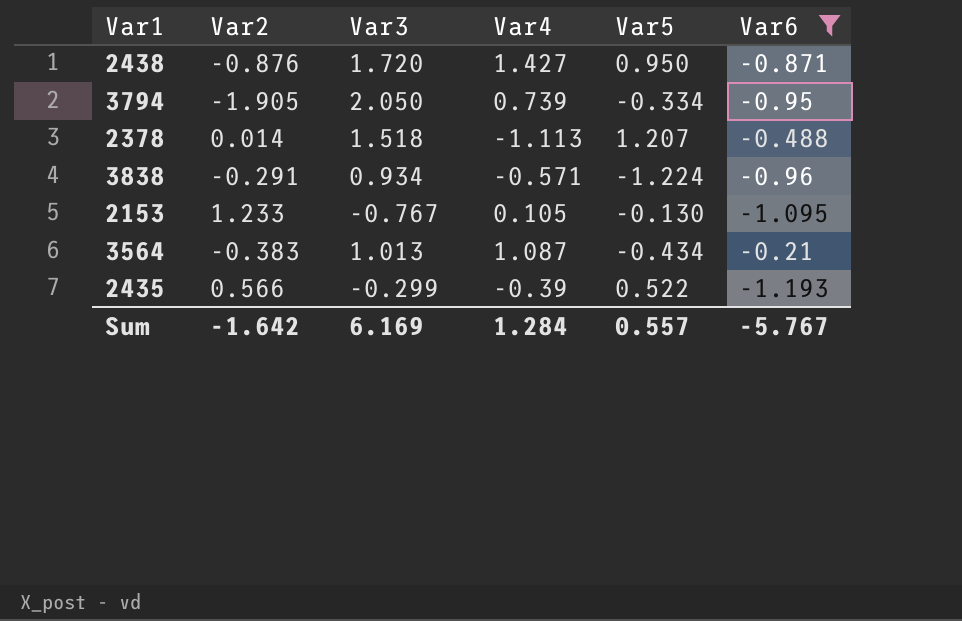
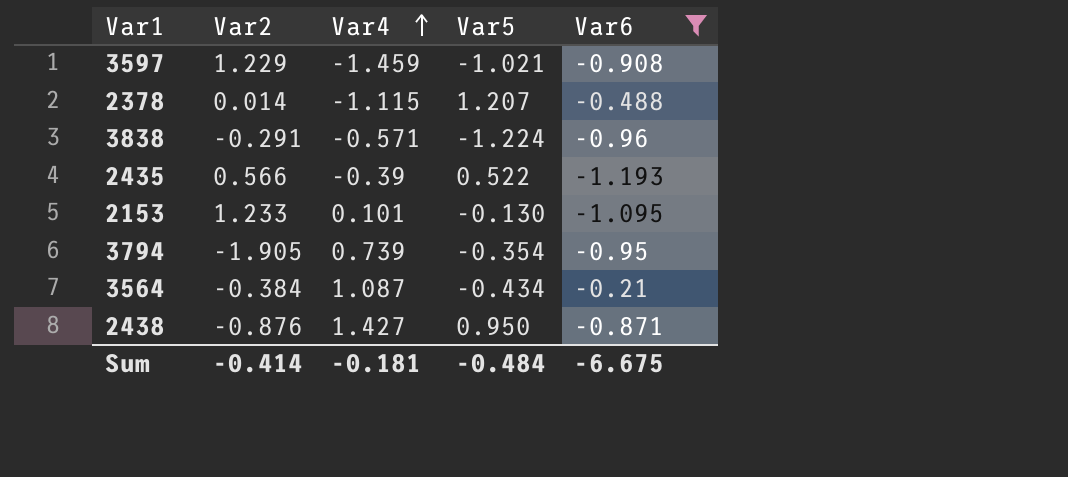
row order: none -> Var4 ascending
column Var3 | position: 3 -> none
row 3597: none -> 1.229 | -1.459 | -1.021 | -0.908
2378 | Var4: -1.113 -> -1.115
2153 | Var4: 0.105 -> 0.101
3794 | Var5: -0.334 -> -0.354
3564 | Var2: -0.383 -> -0.384
Sum | Var2: -1.642 -> -0.414
Sum | Var4: 1.284 -> -0.181
Sum | Var5: 0.557 -> -0.484
Sum | Var6: -5.767 -> -6.675

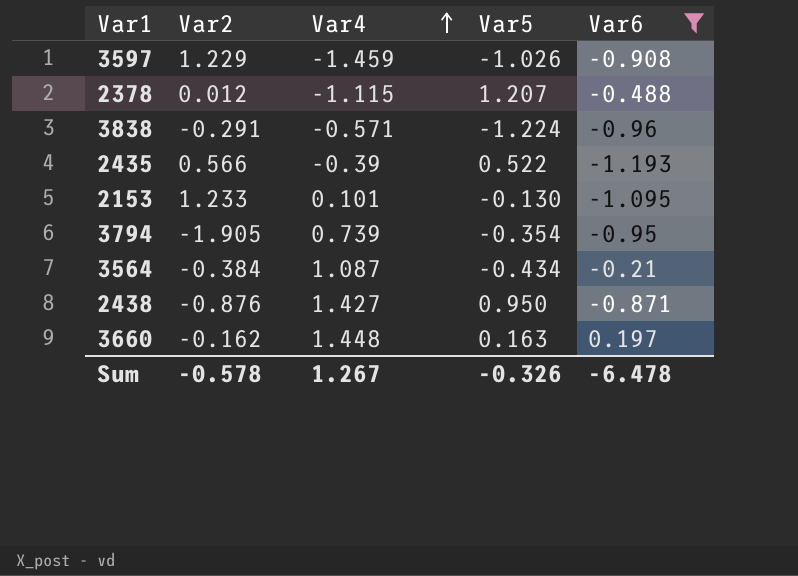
3597 | Var5: -1.021 -> -1.026
2378 | Var2: 0.014 -> 0.012
row 3660: none -> -0.162 | 1.448 | 0.163 | 0.197
Sum | Var2: -0.414 -> -0.578
Sum | Var4: -0.181 -> 1.267
Sum | Var5: -0.484 -> -0.326
Sum | Var6: -6.675 -> -6.478

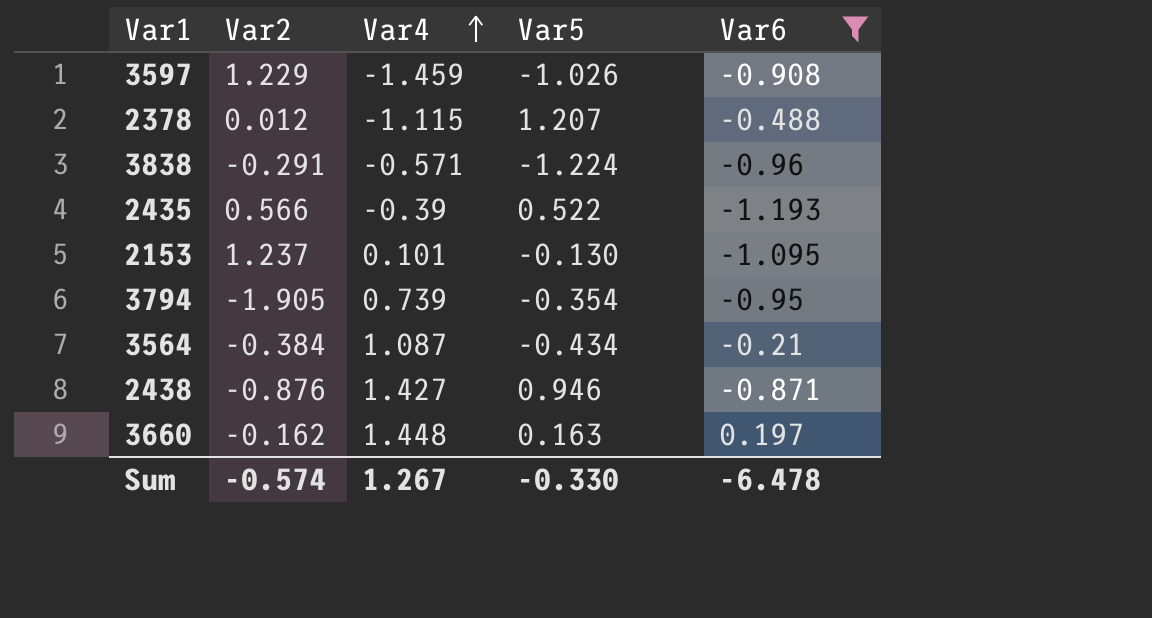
2153 | Var2: 1.233 -> 1.237
2438 | Var5: 0.950 -> 0.946
Sum | Var2: -0.578 -> -0.574
Sum | Var5: -0.326 -> -0.330

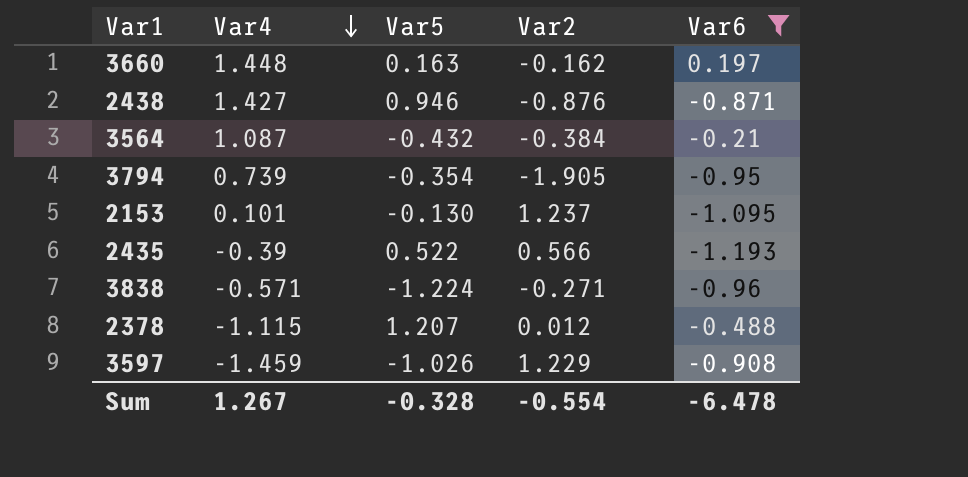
row order: Var4 ascending -> Var4 descending
column Var2 | position: 2 -> 4
3564 | Var5: -0.434 -> -0.432
3838 | Var2: -0.291 -> -0.271
Sum | Var5: -0.330 -> -0.328
Sum | Var2: -0.574 -> -0.554

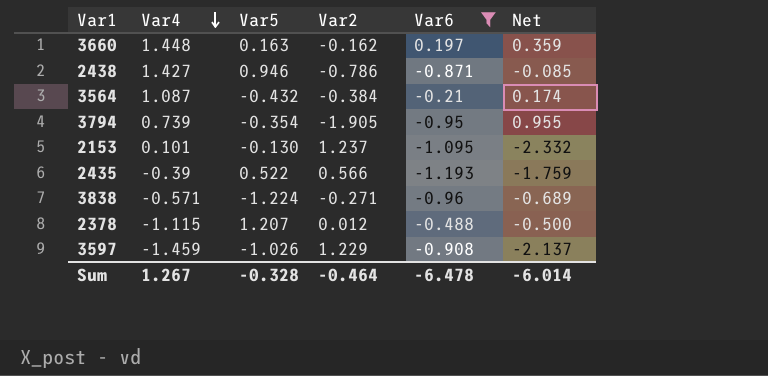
column Net | formula: none -> [Var6] - [Var2]
2438 | Var2: -0.876 -> -0.786
Sum | Var2: -0.554 -> -0.464

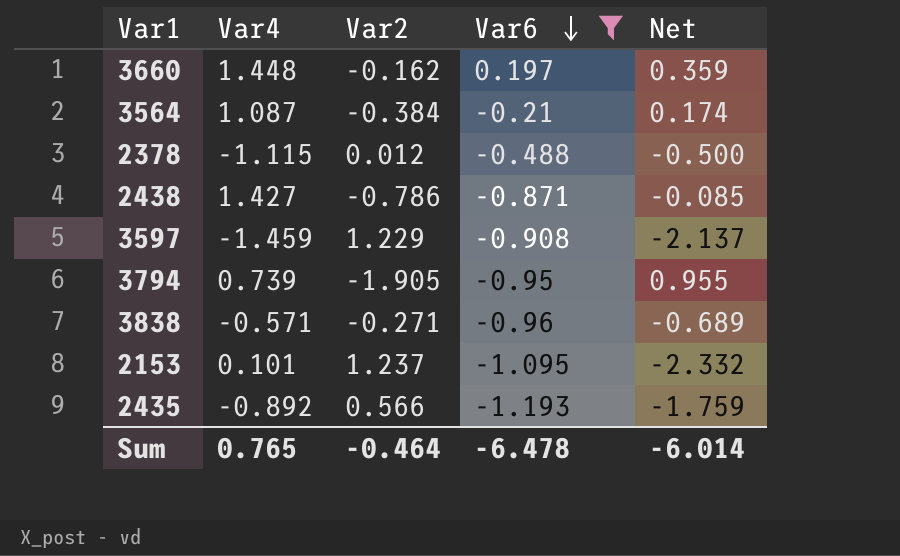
row order: Var4 descending -> Var6 descending
column Var5 | position: 3 -> none
2435 | Var4: -0.39 -> -0.892
Sum | Var4: 1.267 -> 0.765

